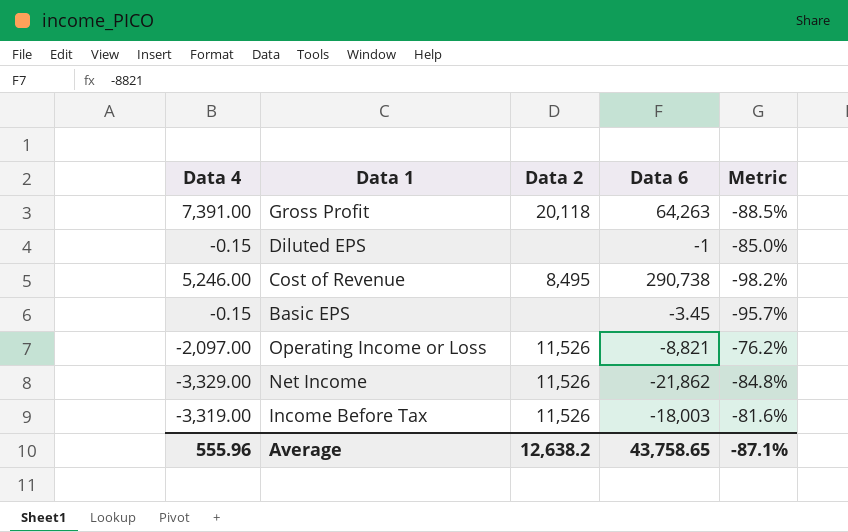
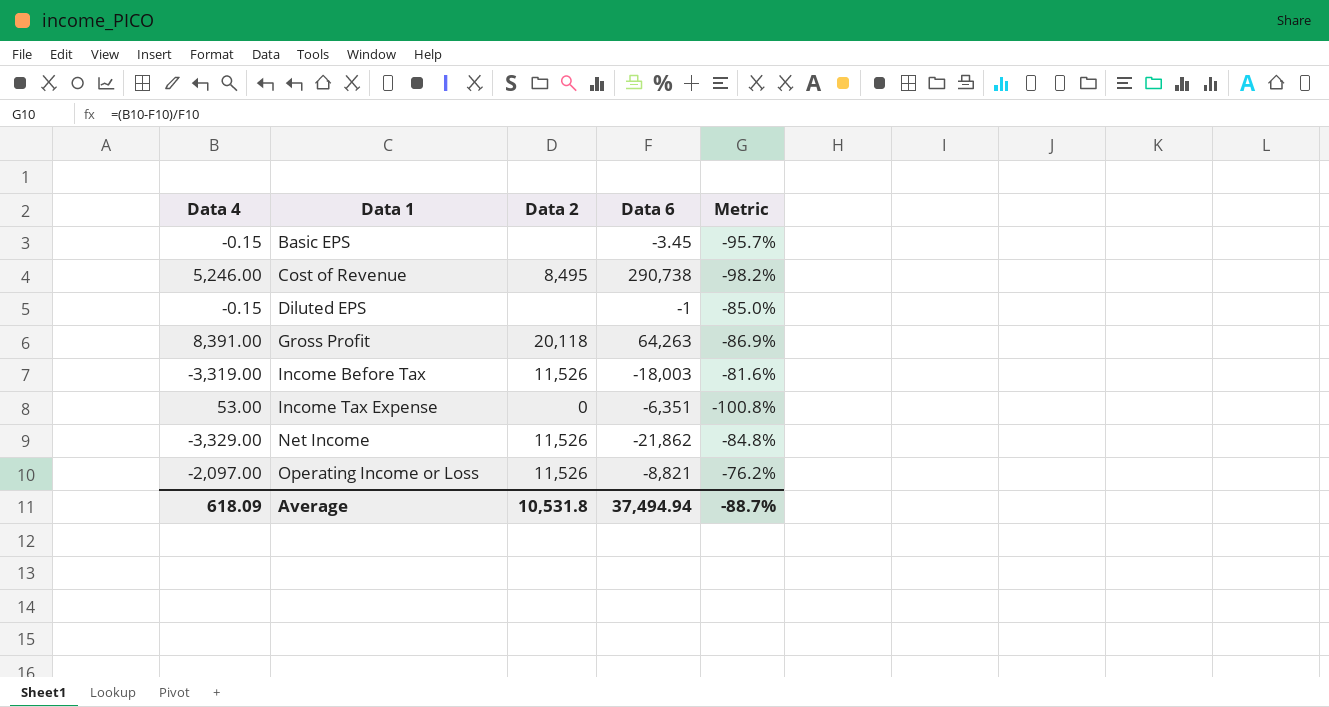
row order: none -> Data 1 ascending
Gross Profit | Data 4: 7,391.00 -> 8,391.00
Gross Profit | Metric: -88.5% -> -86.9%
row Income Tax Expense: none -> 53.00 | 0 | -6,351 | -100.8%
Average | Data 4: 555.96 -> 618.09
Average | Data 2: 12,638.2 -> 10,531.8
Average | Data 6: 43,758.65 -> 37,494.94
Average | Metric: -87.1% -> -88.7%

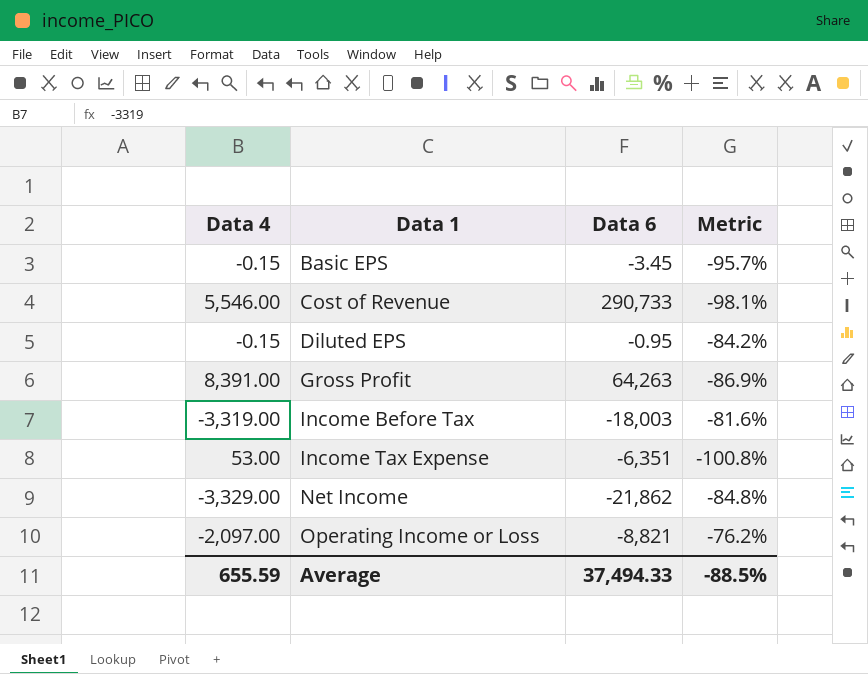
column Data 2 | position: 3 -> none
Cost of Revenue | Data 4: 5,246.00 -> 5,546.00
Cost of Revenue | Data 6: 290,738 -> 290,733
Cost of Revenue | Metric: -98.2% -> -98.1%
Diluted EPS | Data 6: -1 -> -0.95
Diluted EPS | Metric: -85.0% -> -84.2%
Average | Data 4: 618.09 -> 655.59
Average | Data 6: 37,494.94 -> 37,494.33
Average | Metric: -88.7% -> -88.5%

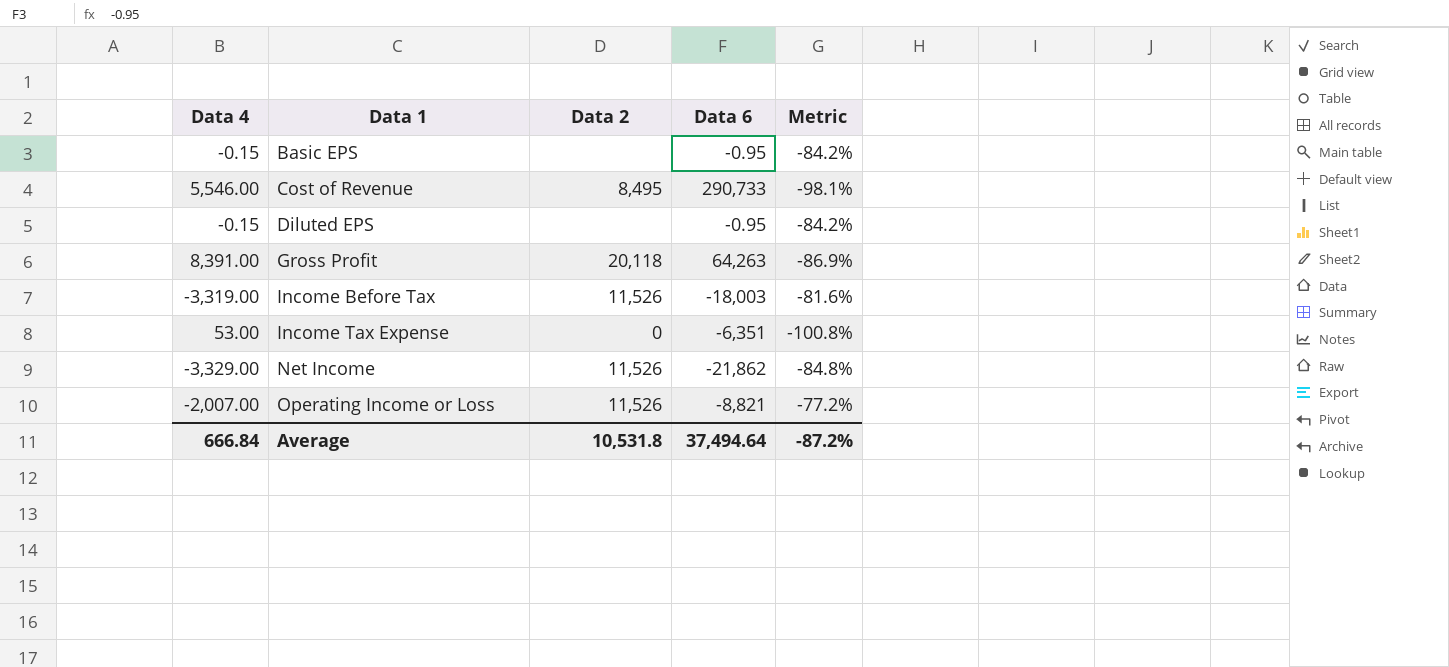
column Data 2 | position: none -> 3
Basic EPS | Data 6: -3.45 -> -0.95
Basic EPS | Metric: -95.7% -> -84.2%
Operating Income or Loss | Data 4: -2,097.00 -> -2,007.00
Operating Income or Loss | Metric: -76.2% -> -77.2%
Average | Data 4: 655.59 -> 666.84
Average | Data 6: 37,494.33 -> 37,494.64
Average | Metric: -88.5% -> -87.2%

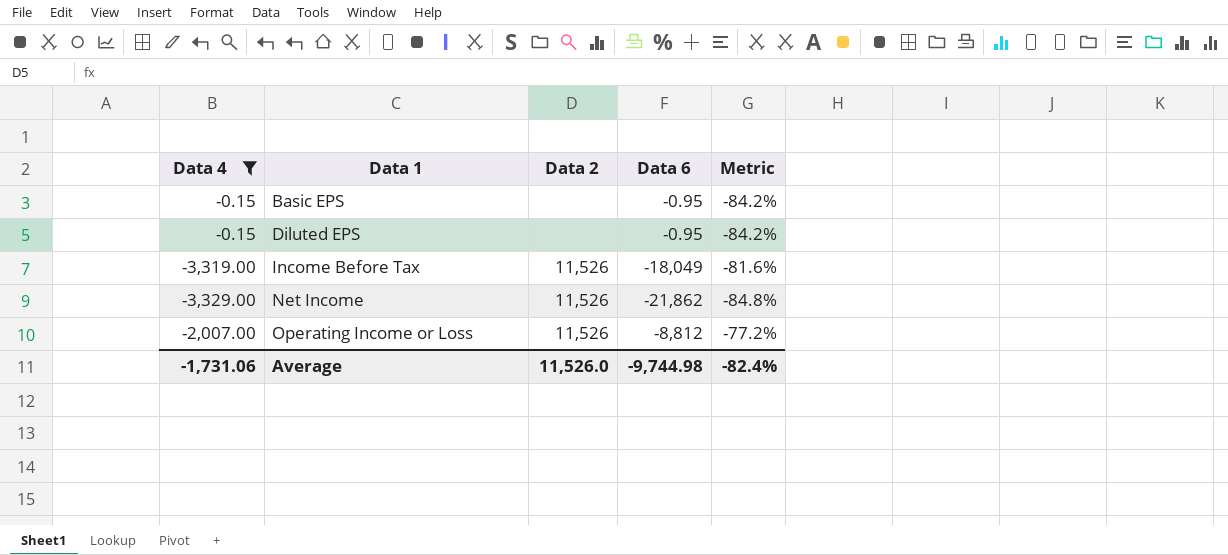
filter: none -> Data 4 <= -0.15
Income Before Tax | Data 6: -18,003 -> -18,049
Operating Income or Loss | Data 6: -8,821 -> -8,812
Average | Data 4: 666.84 -> -1,731.06
Average | Data 2: 10,531.8 -> 11,526.0
Average | Data 6: 37,494.64 -> -9,744.98
Average | Metric: -87.2% -> -82.4%

